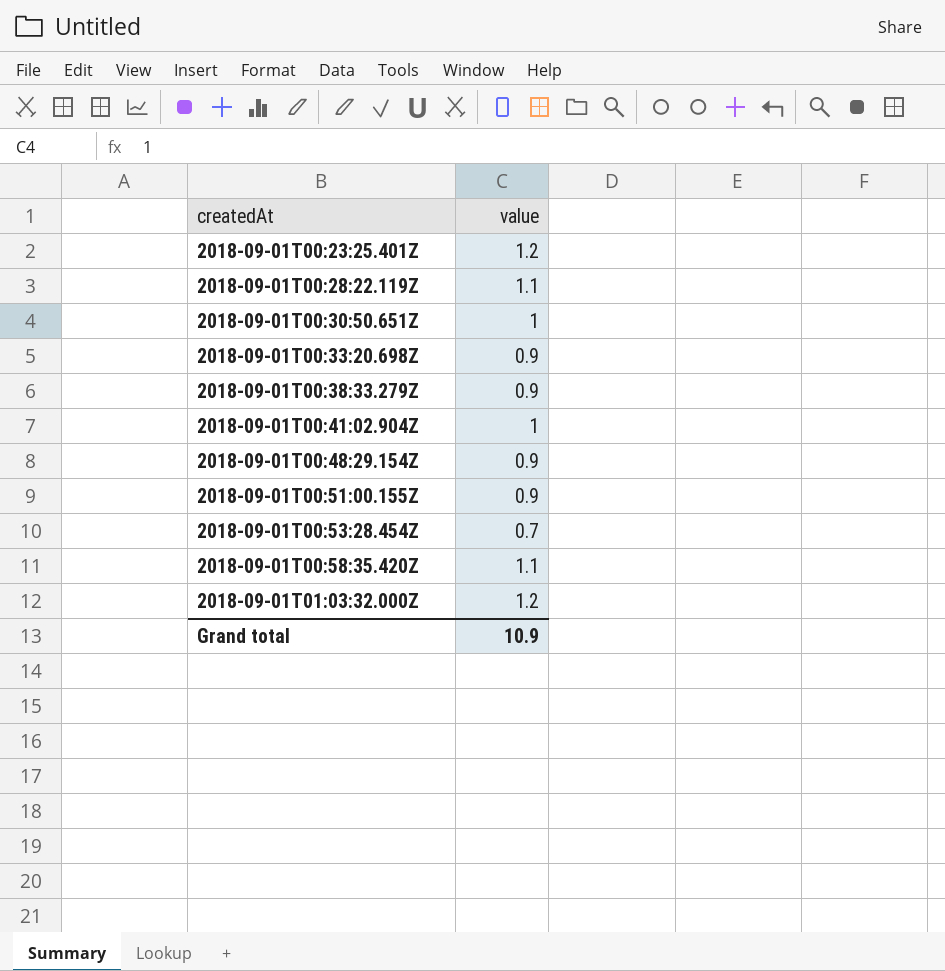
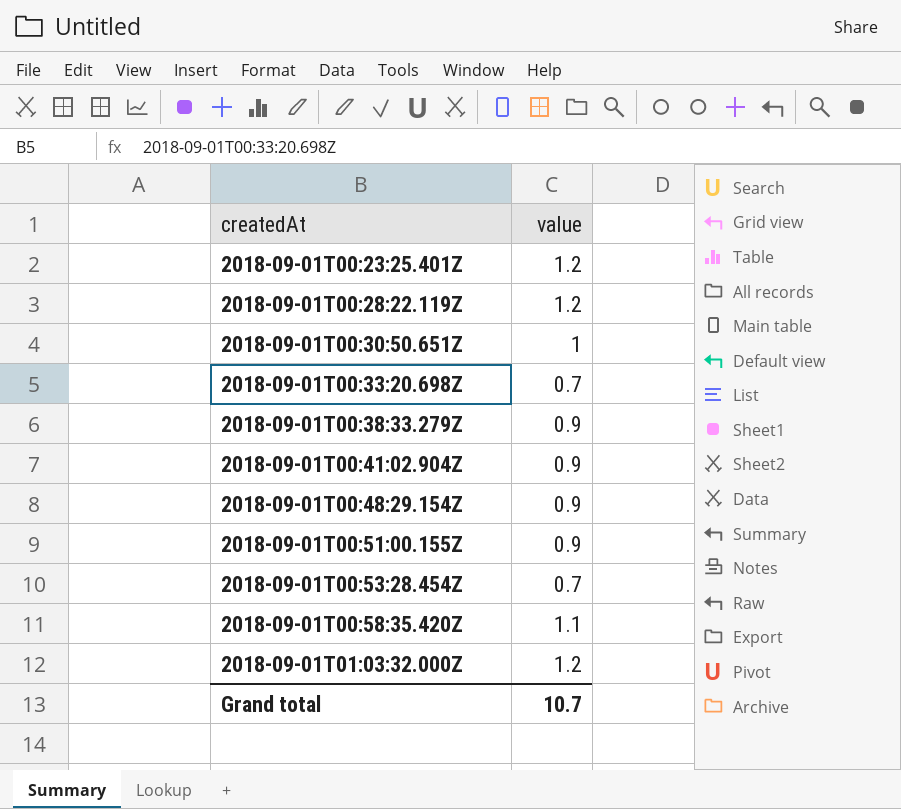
2018-09-01T00:28:22.119Z | value: 1.1 -> 1.2
2018-09-01T00:33:20.698Z | value: 0.9 -> 0.7
2018-09-01T00:41:02.904Z | value: 1 -> 0.9
Grand total | value: 10.9 -> 10.7

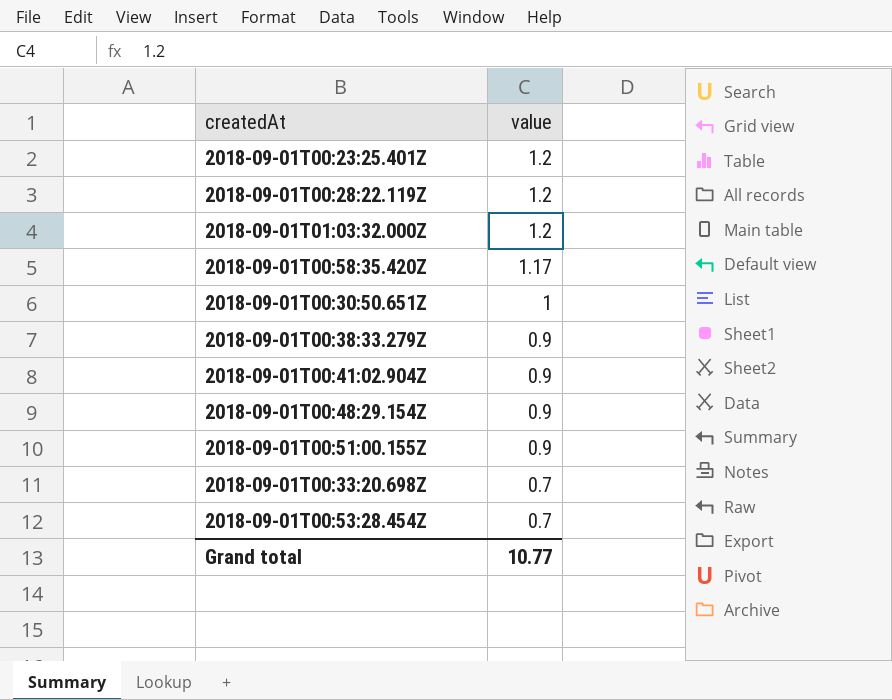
row order: createdAt ascending -> value descending
2018-09-01T00:58:35.420Z | value: 1.1 -> 1.17
Grand total | value: 10.7 -> 10.77

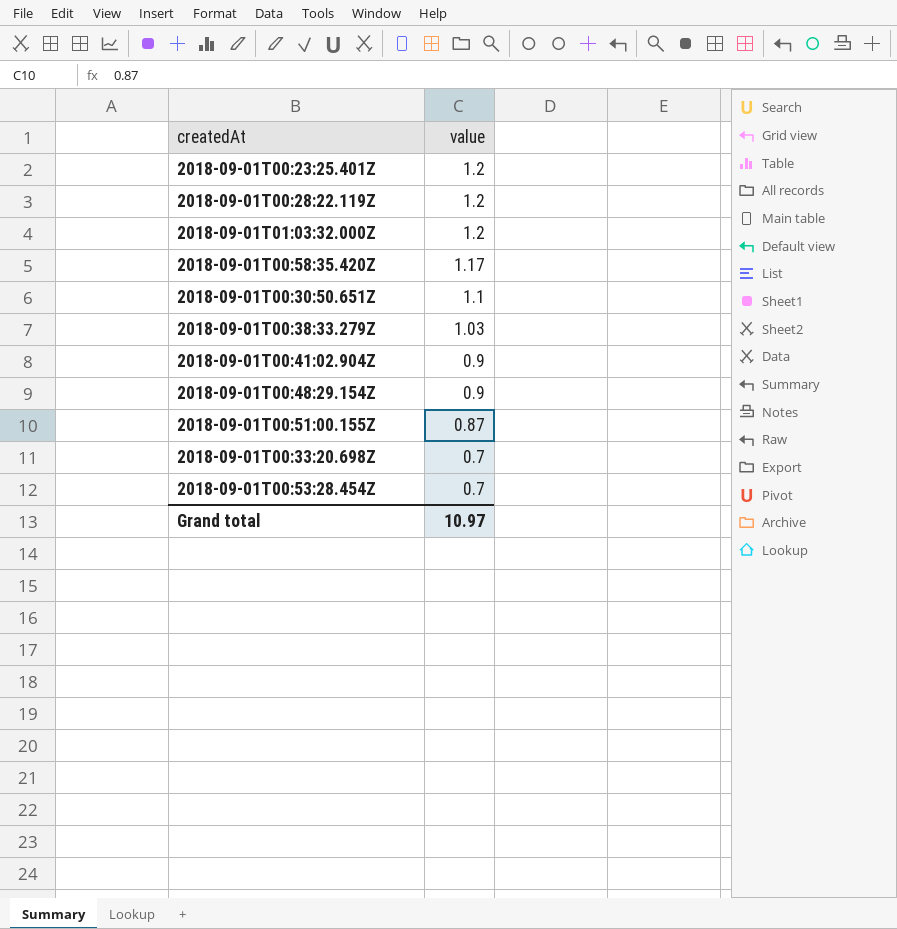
2018-09-01T00:30:50.651Z | value: 1 -> 1.1
2018-09-01T00:38:33.279Z | value: 0.9 -> 1.03
2018-09-01T00:51:00.155Z | value: 0.9 -> 0.87
Grand total | value: 10.77 -> 10.97

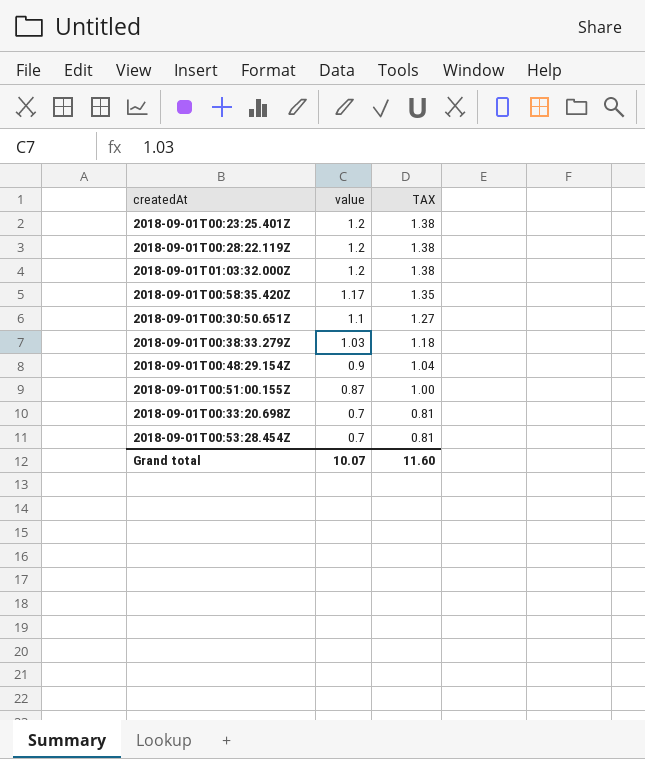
column TAX | formula: none -> [value] * 1.15
row 2018-09-01T00:41:02.904Z: 0.9 -> none
Grand total | value: 10.97 -> 10.07

